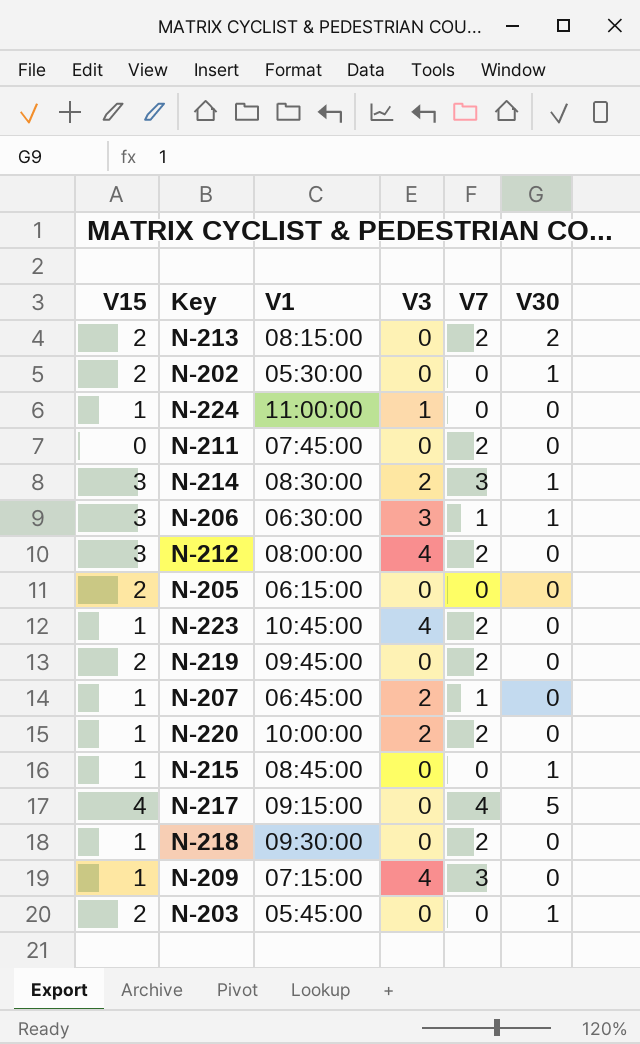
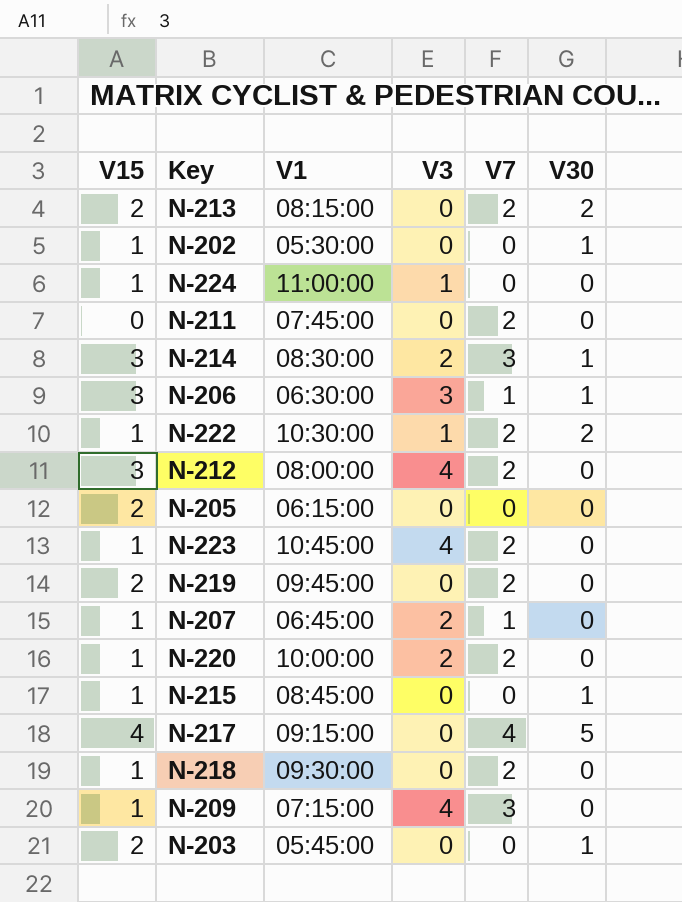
N-202 | V15: 2 -> 1
row N-222: none -> 1 | 10:30:00 | 1 | 2 | 2

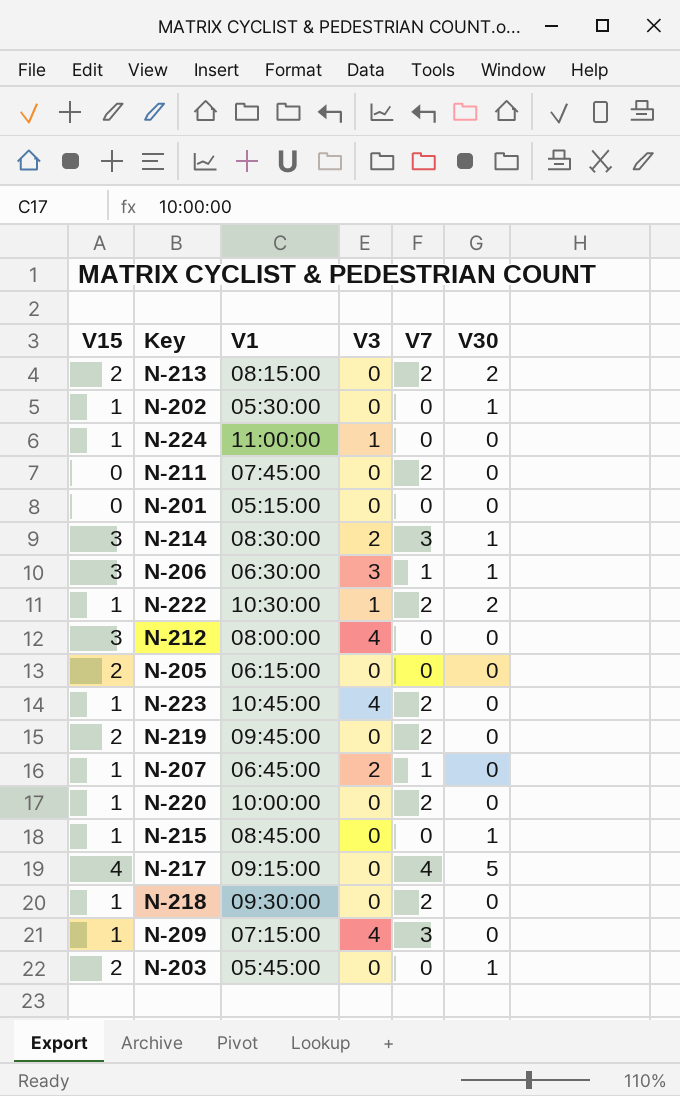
row N-201: none -> 0 | 05:15:00 | 0 | 0 | 0
N-212 | V7: 2 -> 0
N-220 | V3: 2 -> 0

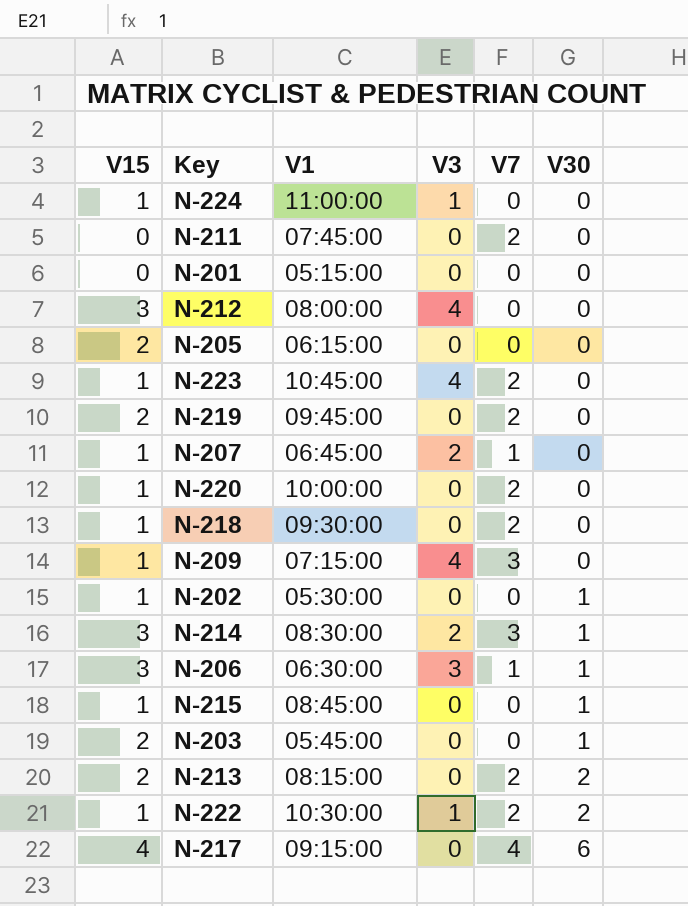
row order: none -> V30 ascending
N-217 | V30: 5 -> 6

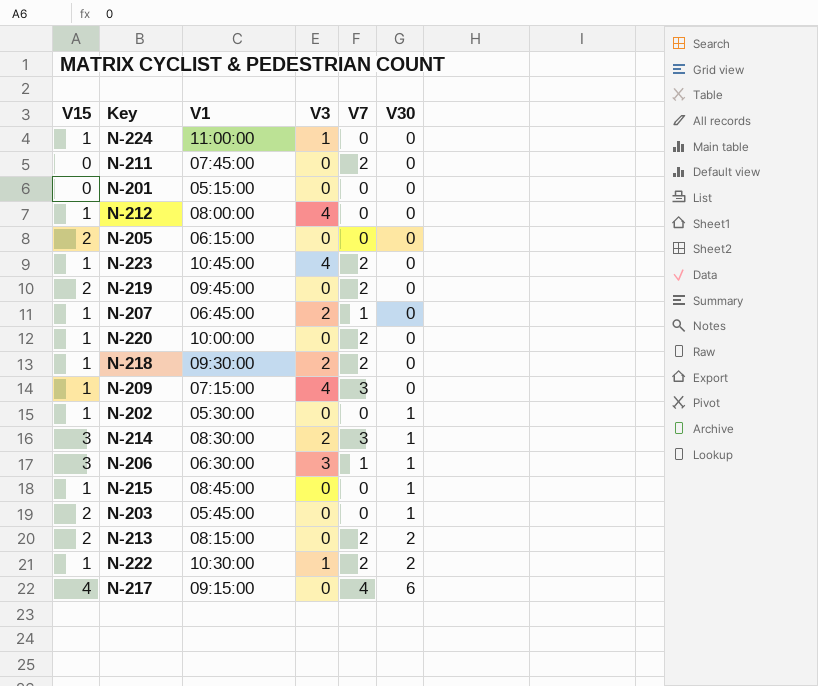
N-212 | V15: 3 -> 1
N-218 | V3: 0 -> 2

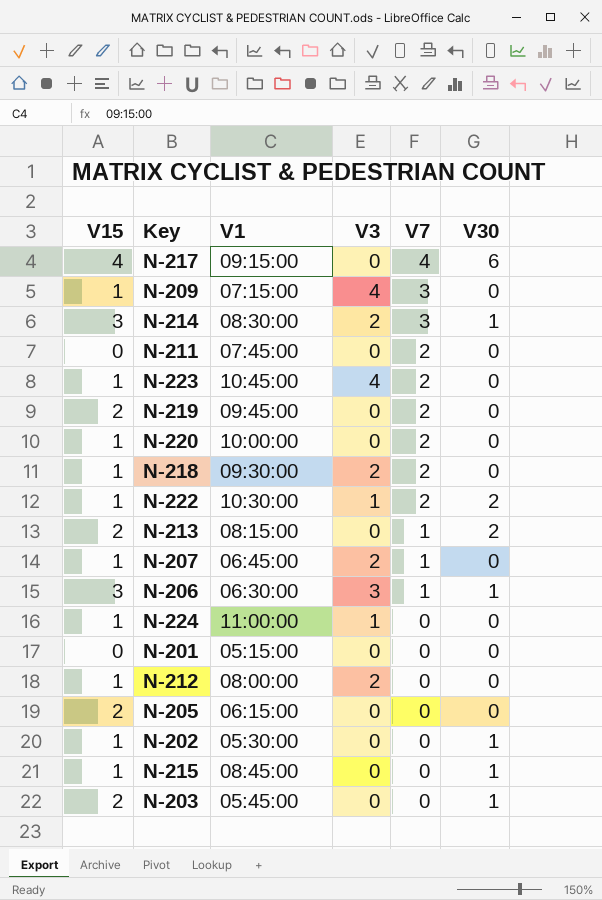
row order: V30 ascending -> V7 descending
N-213 | V7: 2 -> 1
N-212 | V3: 4 -> 2

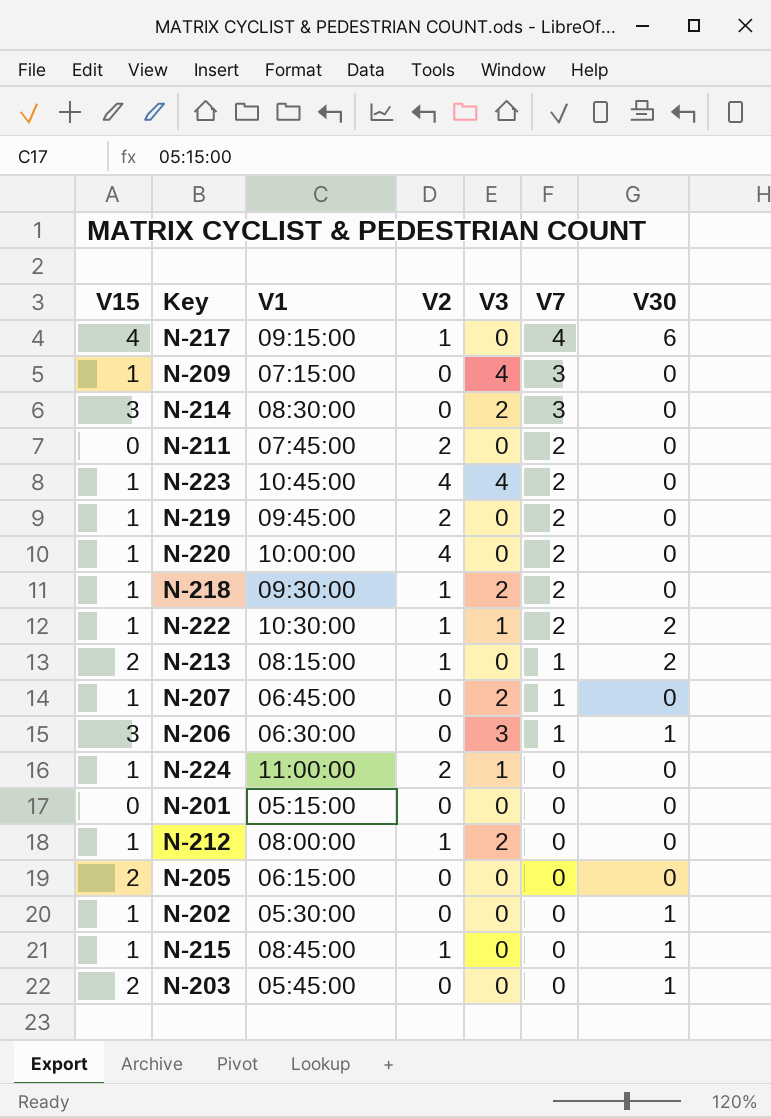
column V2 | position: none -> 4
N-214 | V30: 1 -> 0
N-219 | V15: 2 -> 1

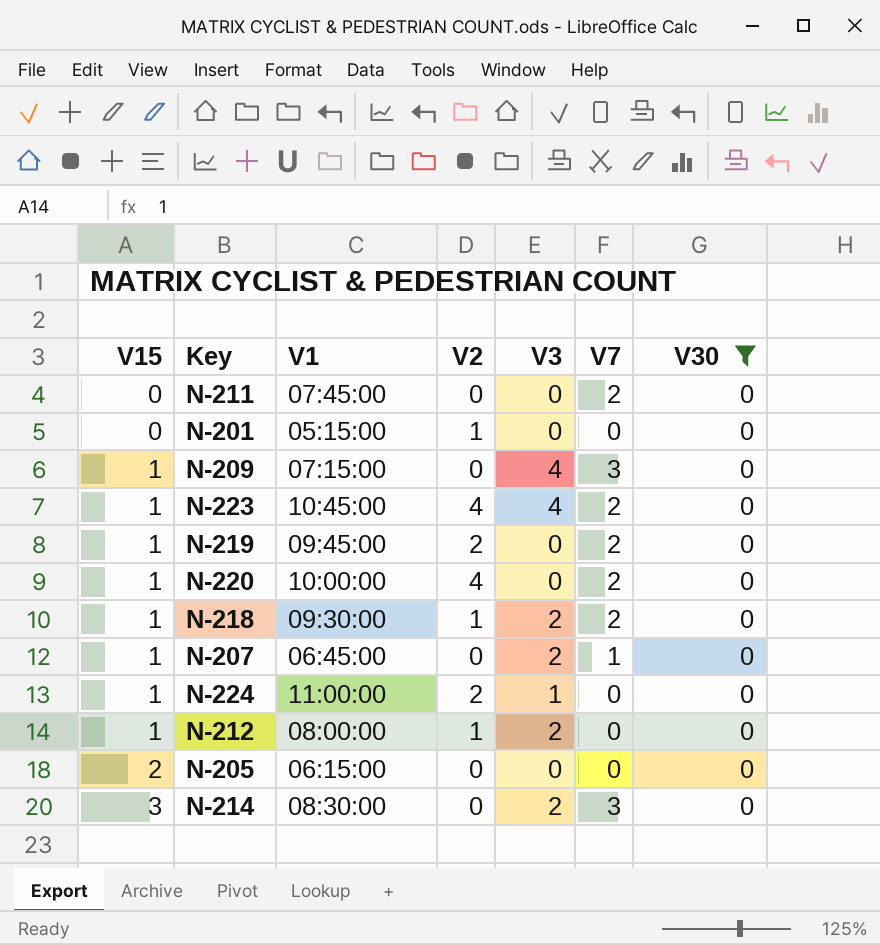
filter: none -> V30 = 0
row order: V7 descending -> V15 ascending
N-211 | V2: 2 -> 0
N-201 | V2: 0 -> 1

